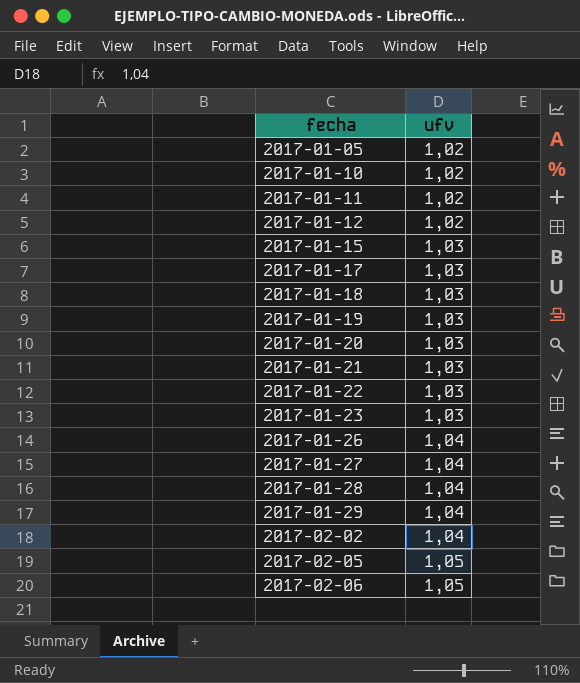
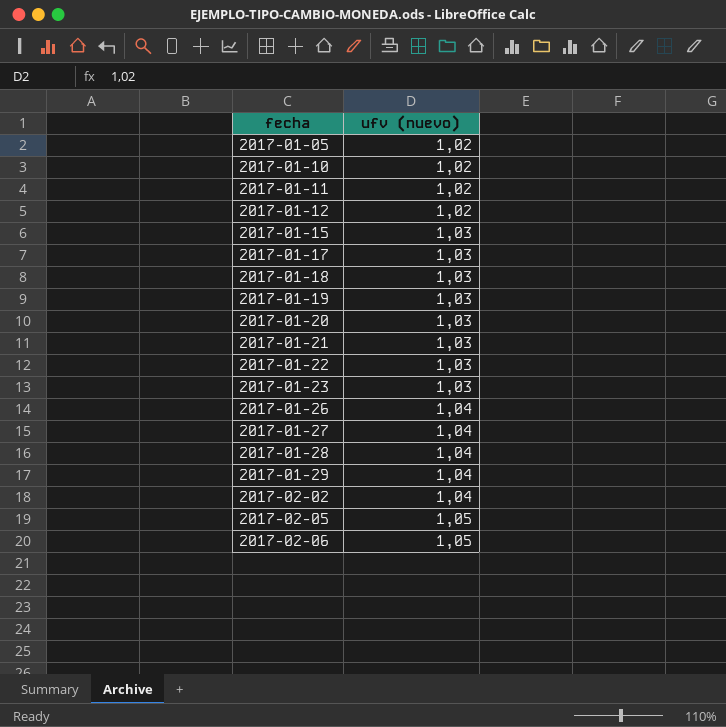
column name: ufv -> ufv (nuevo)

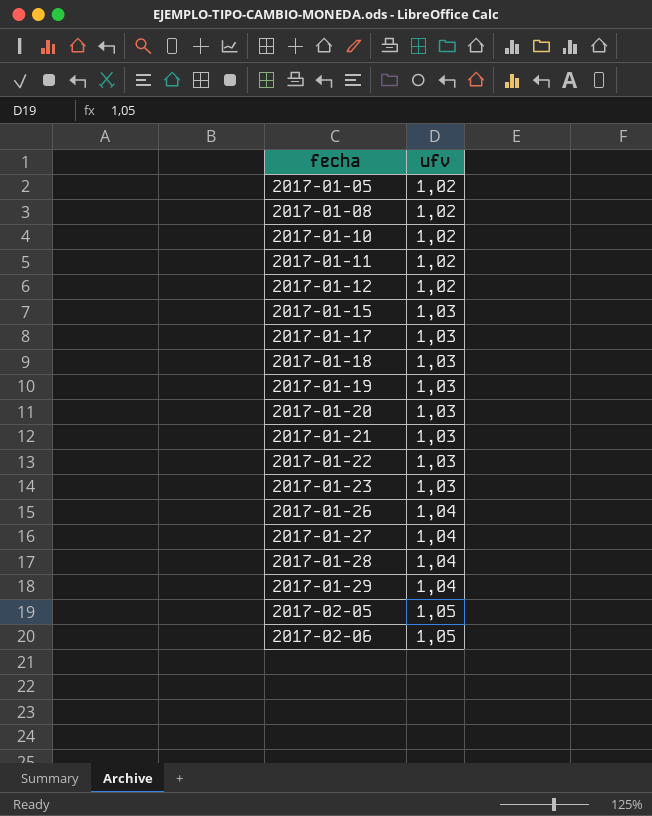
column name: ufv (nuevo) -> ufv
row 2017-02-02: 1,04 -> none
row 2017-01-08: none -> 1,02

